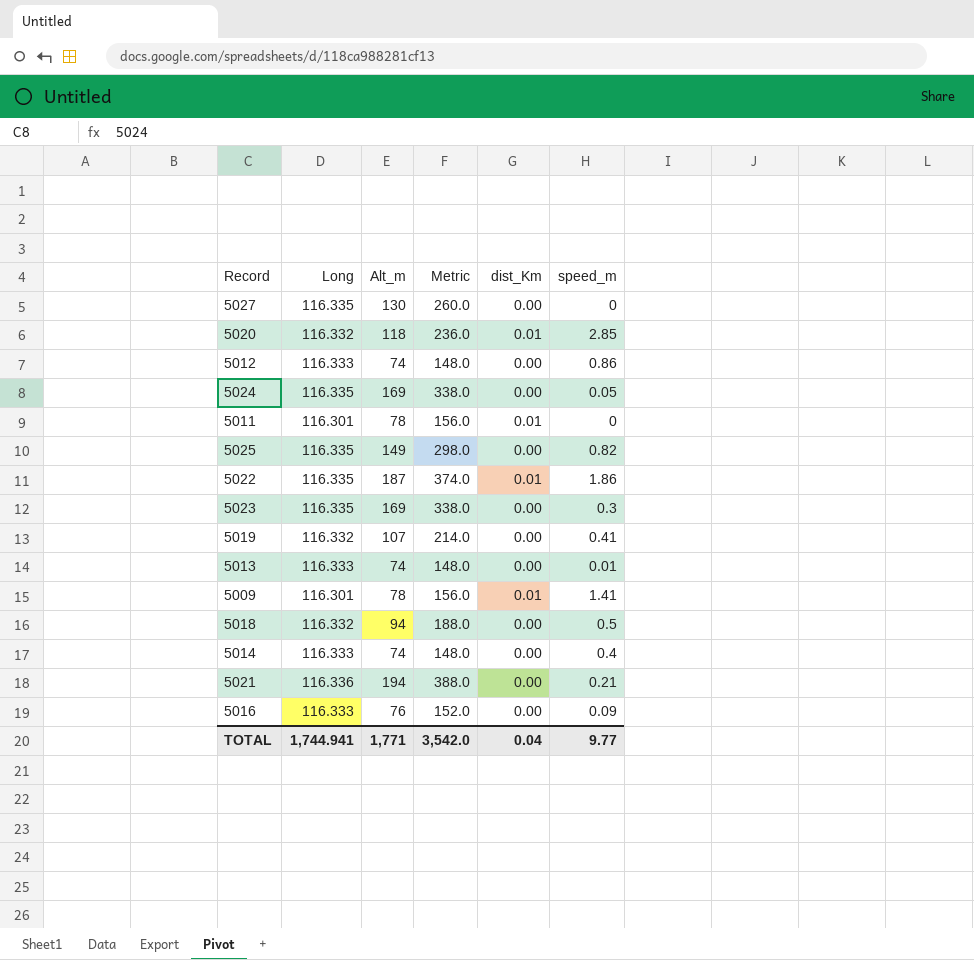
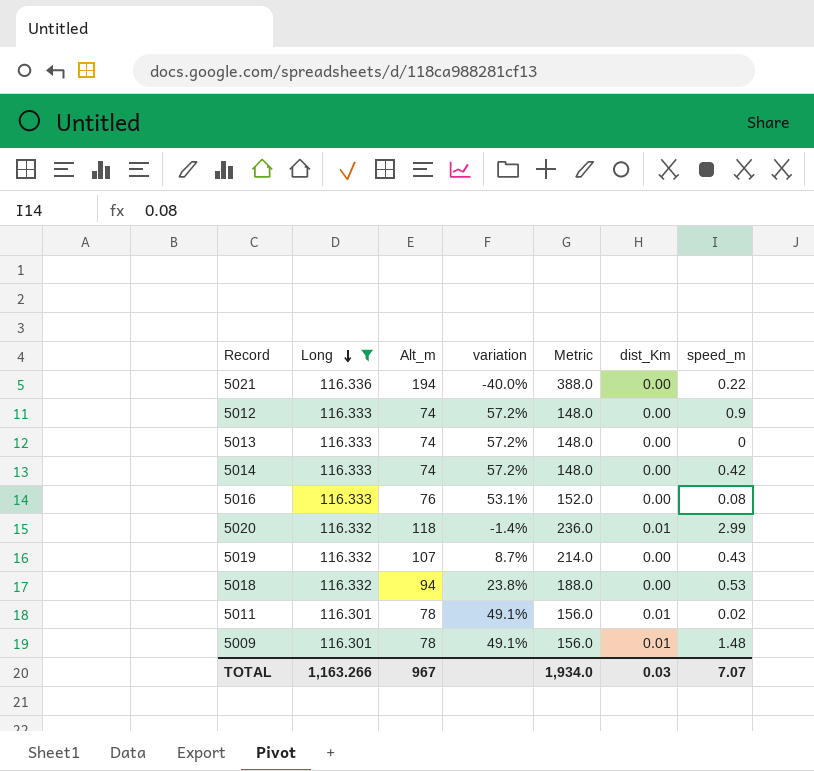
filter: none -> Long != 116.335
row order: none -> Long descending
column variation | formula: none -> ([Long] - [Alt_m]) / [Alt_m]
5021 | speed_m: 0.21 -> 0.22
5012 | speed_m: 0.86 -> 0.9
5013 | speed_m: 0.01 -> 0
5014 | speed_m: 0.4 -> 0.42
5016 | speed_m: 0.09 -> 0.08
5020 | speed_m: 2.85 -> 2.99
5019 | speed_m: 0.41 -> 0.43
5018 | speed_m: 0.5 -> 0.53
5011 | speed_m: 0 -> 0.02
5009 | speed_m: 1.41 -> 1.48
TOTAL | Long: 1,744.941 -> 1,163.266
TOTAL | Alt_m: 1,771 -> 967
TOTAL | Metric: 3,542.0 -> 1,934.0
TOTAL | dist_Km: 0.04 -> 0.03
TOTAL | speed_m: 9.77 -> 7.07

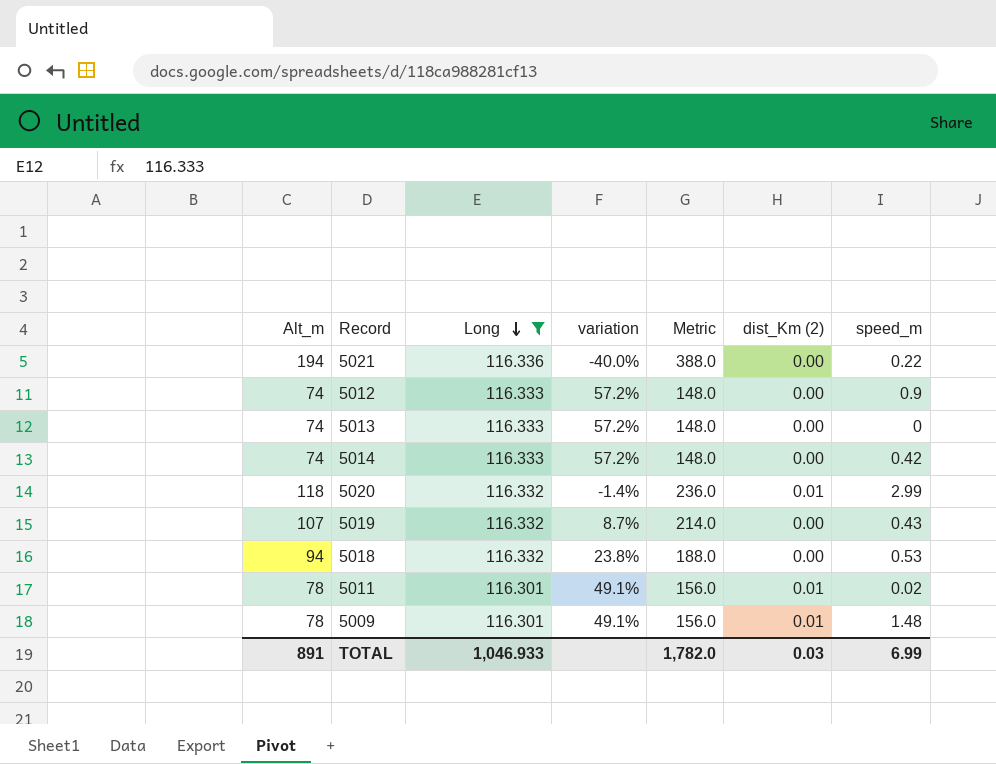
column Alt_m | position: 3 -> 1
column name: dist_Km -> dist_Km (2)
row 5016: 116.333 | 76 | 53.1% | 152.0 | 0.00 | 0.08 -> none
TOTAL | Alt_m: 967 -> 891
TOTAL | Long: 1,163.266 -> 1,046.933
TOTAL | Metric: 1,934.0 -> 1,782.0
TOTAL | speed_m: 7.07 -> 6.99

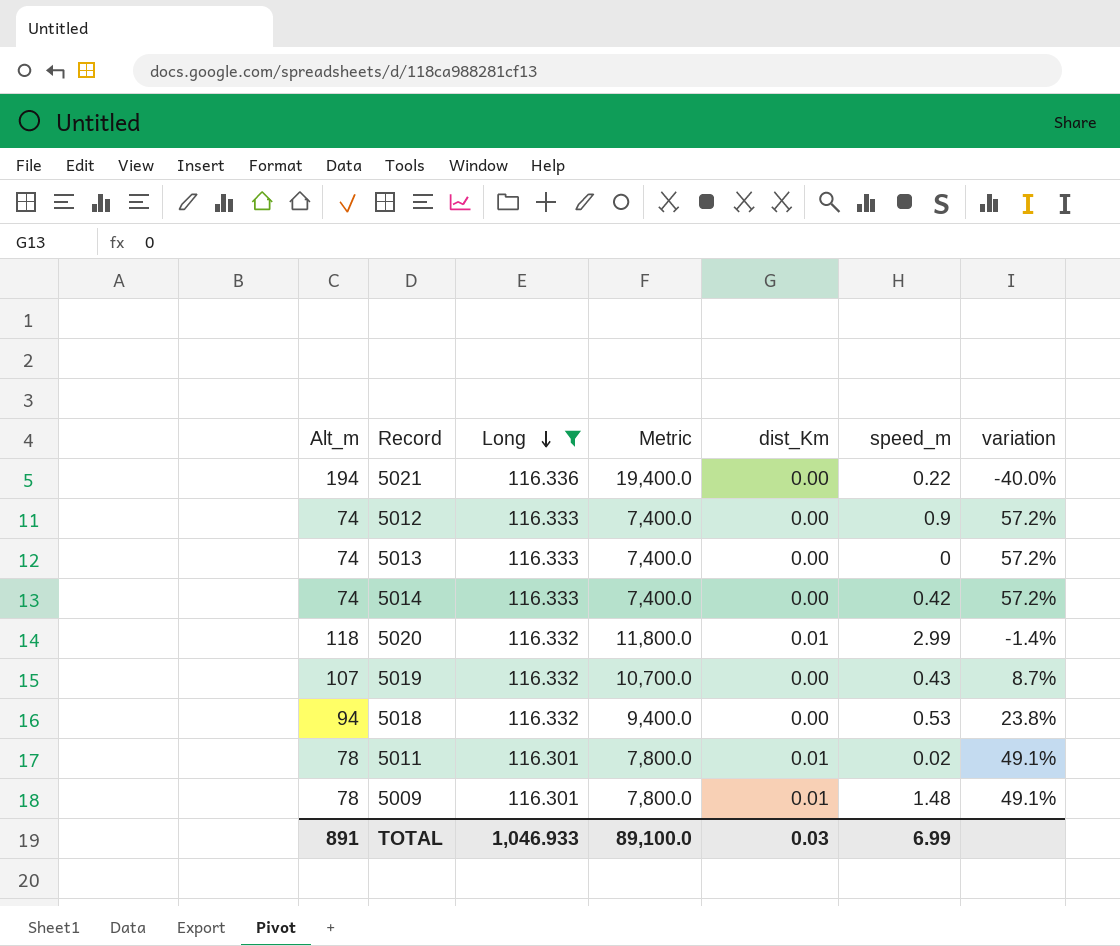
column Metric | formula: [Alt_m] * 2 -> [Alt_m] * 100
column name: dist_Km (2) -> dist_Km
column variation | position: 4 -> 7
TOTAL | Metric: 1,782.0 -> 89,100.0

